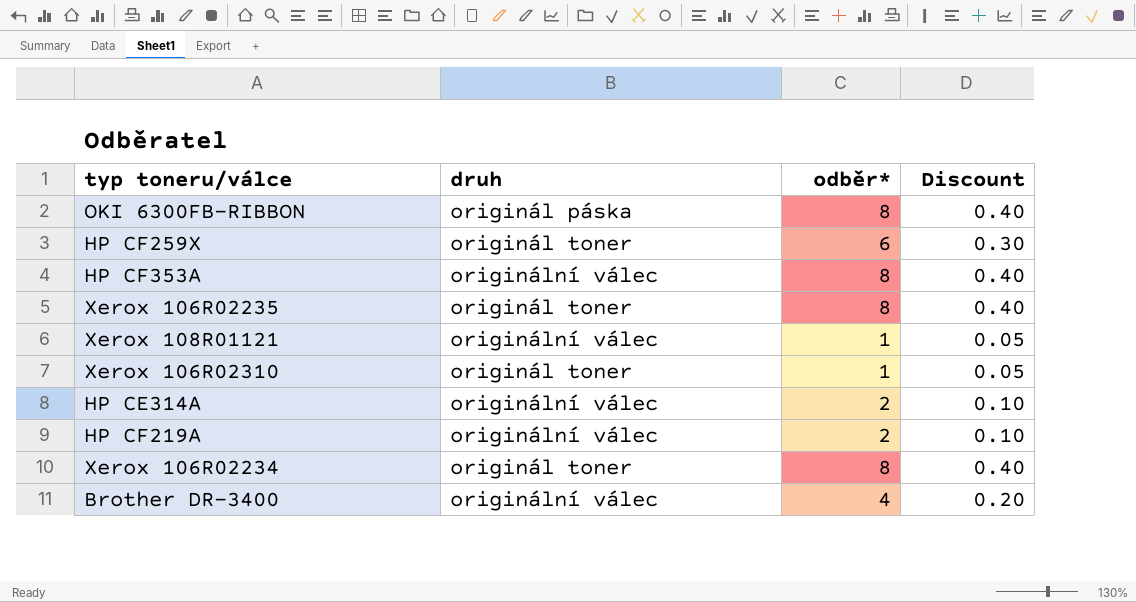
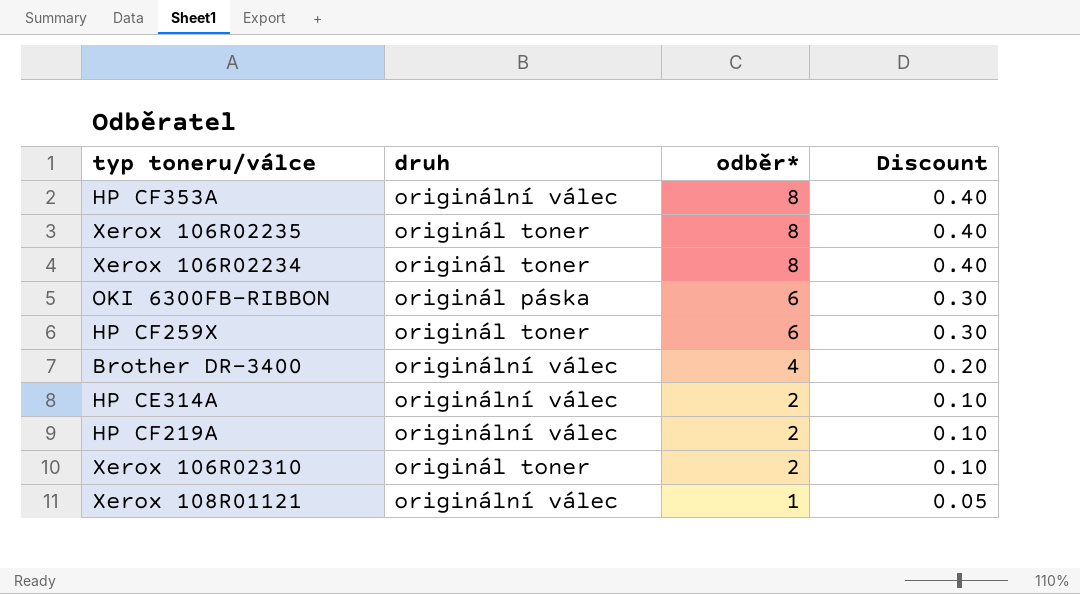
row order: none -> odběr* descending
OKI 6300FB-RIBBON | odběr*: 8 -> 6
OKI 6300FB-RIBBON | Discount: 0.40 -> 0.30
Xerox 106R02310 | odběr*: 1 -> 2
Xerox 106R02310 | Discount: 0.05 -> 0.10

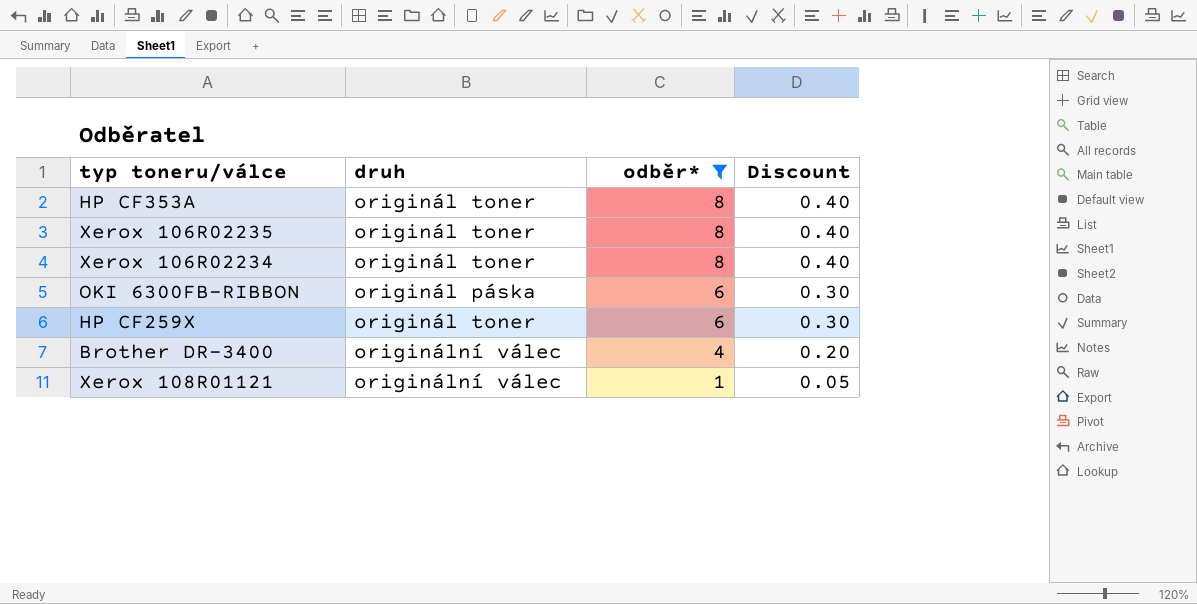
filter: none -> odběr* != 2
HP CF353A | druh: originální válec -> originál toner

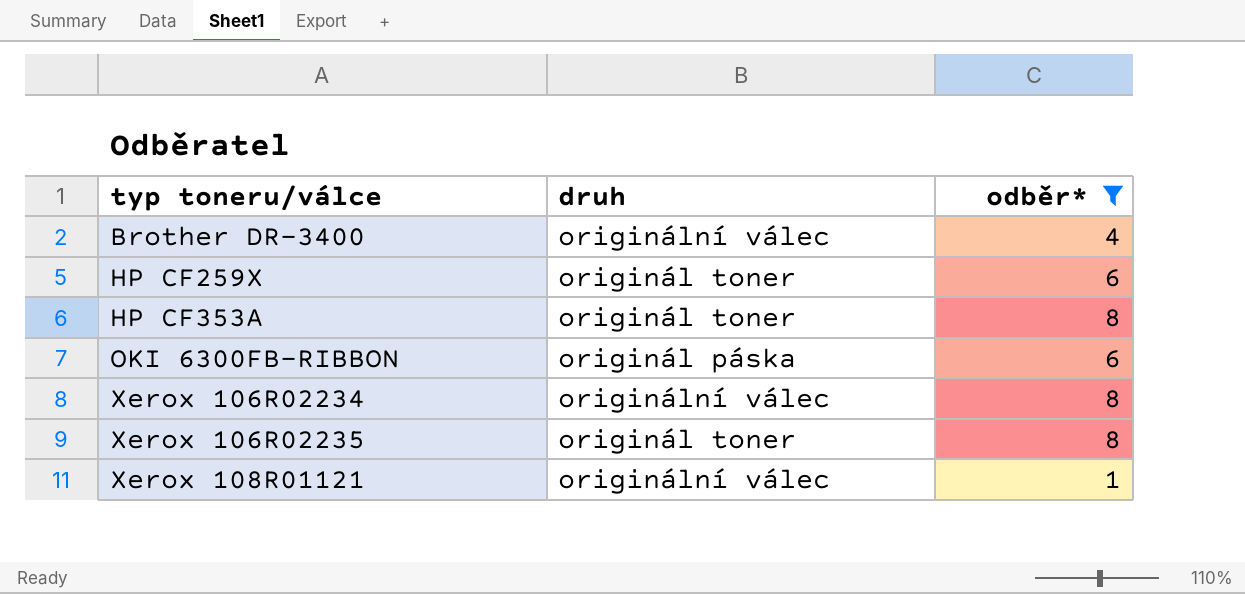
row order: odběr* descending -> typ toneru/válce ascending
column Discount | formula: [odběr*] * 0.05 -> none
Xerox 106R02234 | druh: originál toner -> originální válec

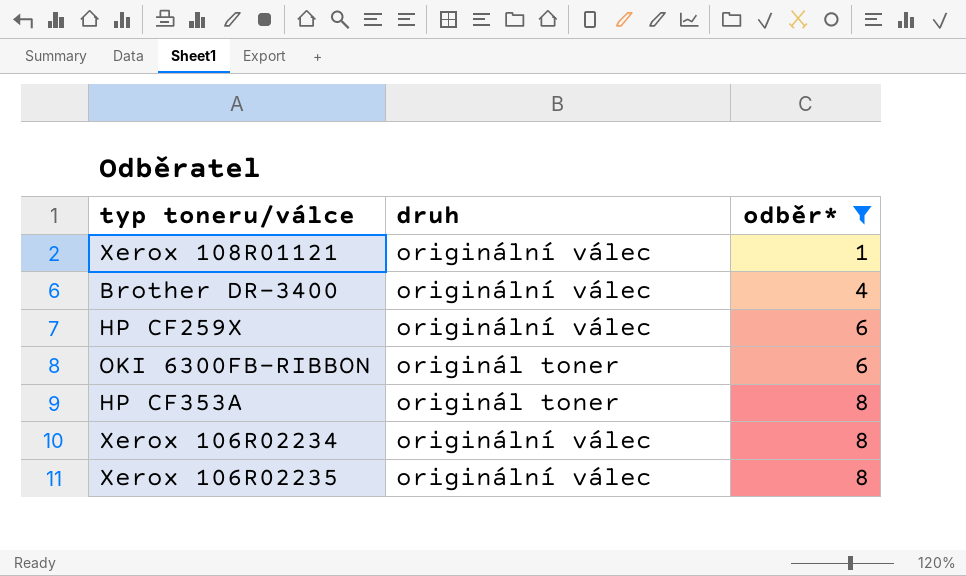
row order: typ toneru/válce ascending -> odběr* ascending
HP CF259X | druh: originál toner -> originální válec
OKI 6300FB-RIBBON | druh: originál páska -> originál toner
Xerox 106R02235 | druh: originál toner -> originální válec

